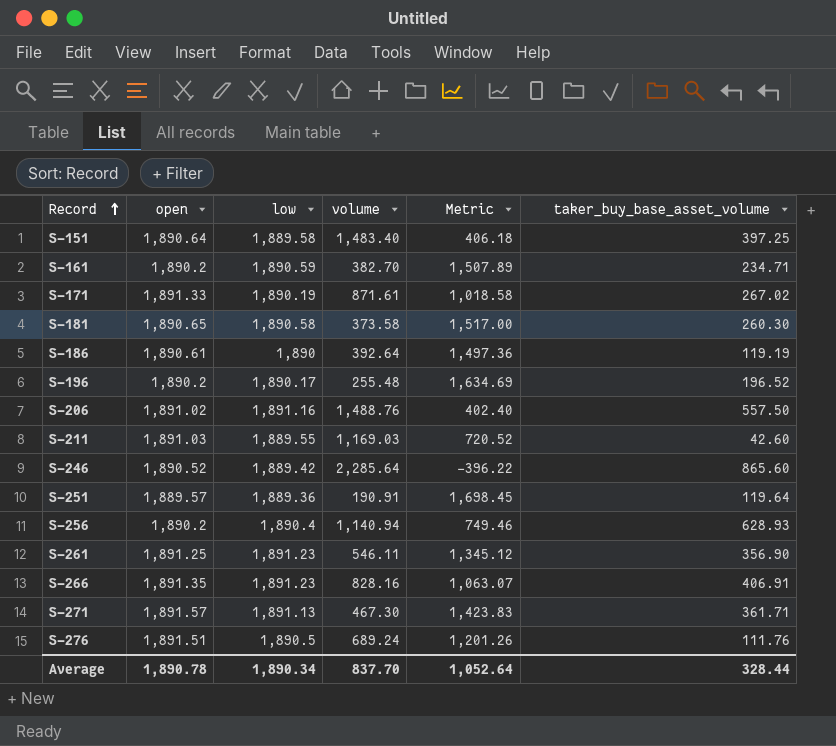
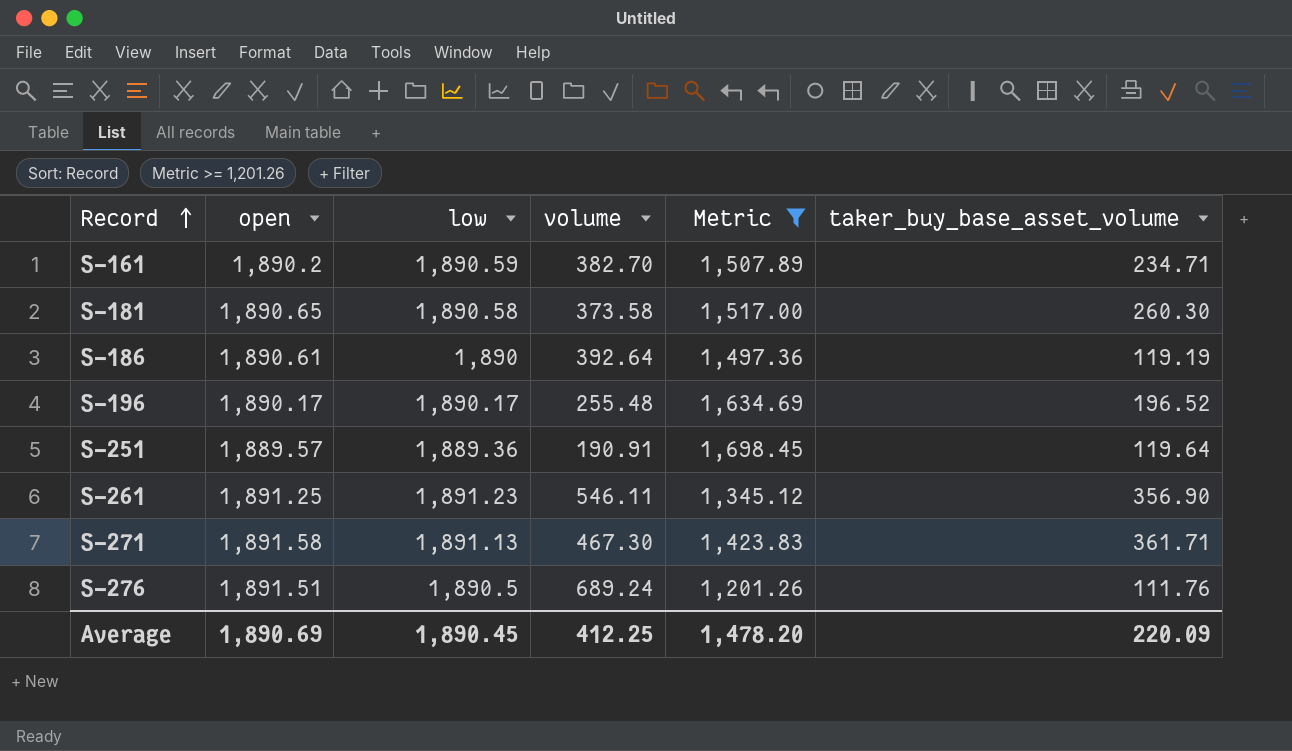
filter: none -> Metric >= 1,201.26
S-196 | open: 1,890.2 -> 1,890.17
S-271 | open: 1,891.57 -> 1,891.58
Average | open: 1,890.78 -> 1,890.69
Average | low: 1,890.34 -> 1,890.45
Average | volume: 837.70 -> 412.25
Average | Metric: 1,052.64 -> 1,478.20
Average | taker_buy_base_asset_volume: 328.44 -> 220.09

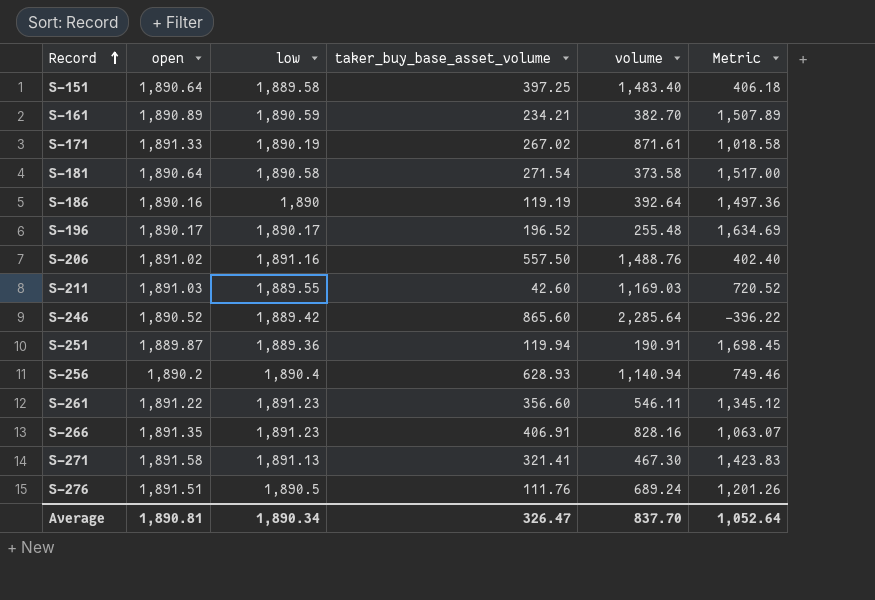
filter: Metric >= 1,201.26 -> none
column taker_buy_base_asset_volume | position: 6 -> 4
S-161 | open: 1,890.2 -> 1,890.89
S-161 | taker_buy_base_asset_volume: 234.71 -> 234.21
S-181 | open: 1,890.65 -> 1,890.64
S-181 | taker_buy_base_asset_volume: 260.30 -> 271.54
S-186 | open: 1,890.61 -> 1,890.16
S-251 | open: 1,889.57 -> 1,889.87
S-251 | taker_buy_base_asset_volume: 119.64 -> 119.94
S-261 | open: 1,891.25 -> 1,891.22
S-261 | taker_buy_base_asset_volume: 356.90 -> 356.60
S-271 | taker_buy_base_asset_volume: 361.71 -> 321.41
Average | open: 1,890.69 -> 1,890.81
Average | low: 1,890.45 -> 1,890.34
Average | taker_buy_base_asset_volume: 220.09 -> 326.47
Average | volume: 412.25 -> 837.70
Average | Metric: 1,478.20 -> 1,052.64

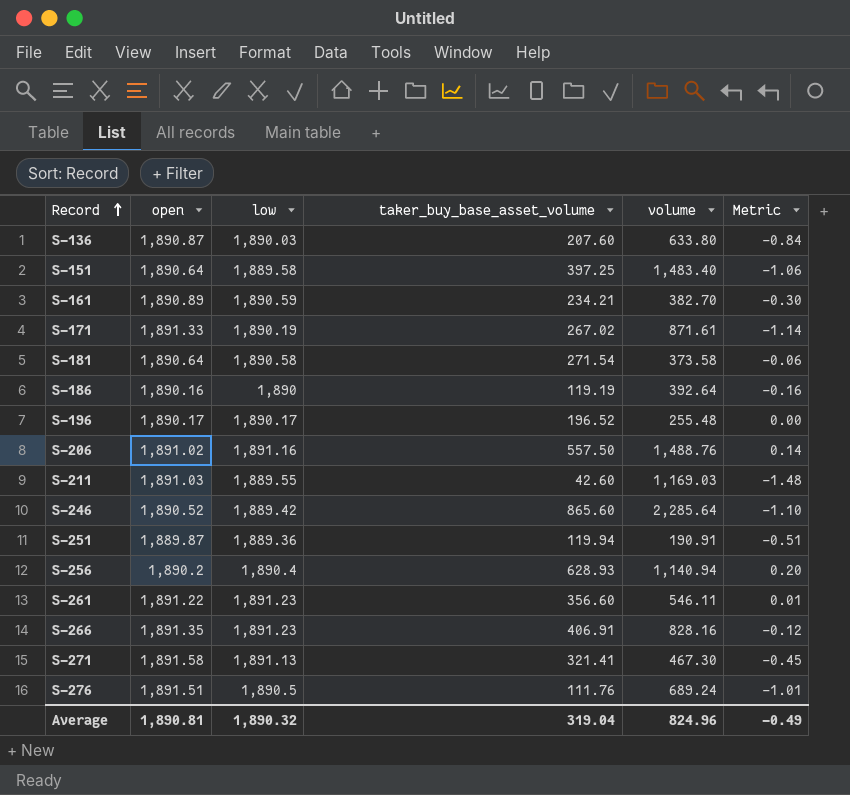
column Metric | formula: [low] - [volume] -> [low] - [open]
row S-136: none -> 1,890.87 | 1,890.03 | 207.60 | 633.80 | -0.84
Average | low: 1,890.34 -> 1,890.32
Average | taker_buy_base_asset_volume: 326.47 -> 319.04
Average | volume: 837.70 -> 824.96
Average | Metric: 1,052.64 -> -0.49

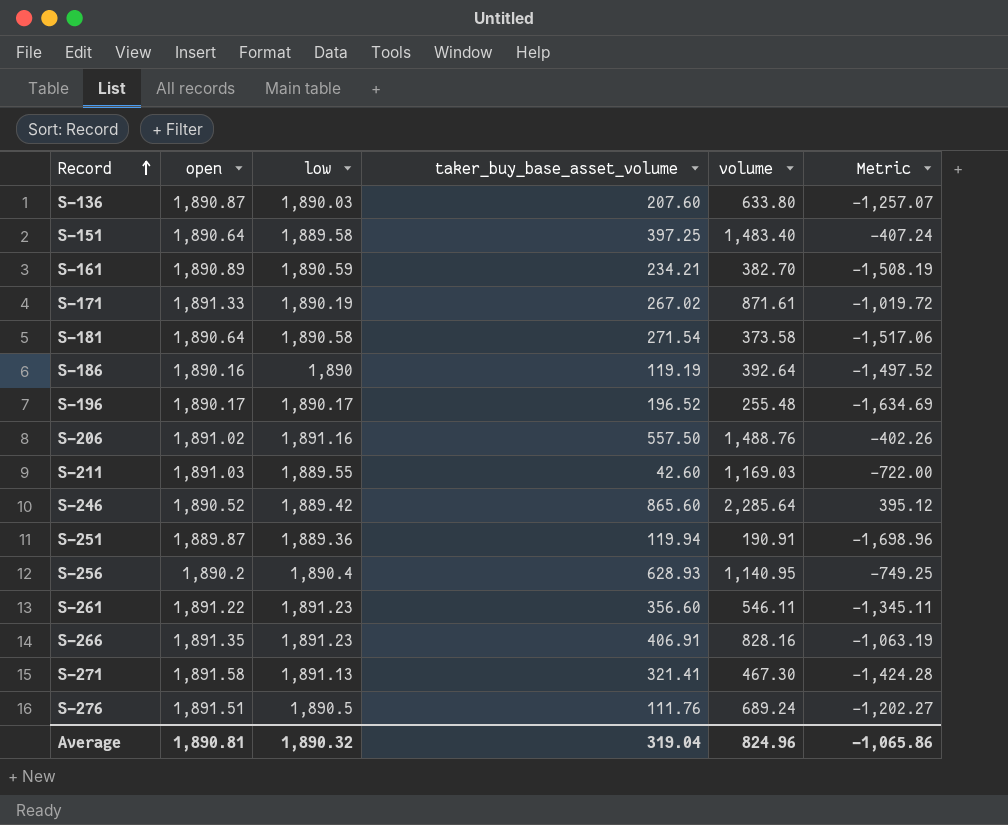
column Metric | formula: [low] - [open] -> [volume] - [open]
S-256 | volume: 1,140.94 -> 1,140.95
Average | Metric: -0.49 -> -1,065.86

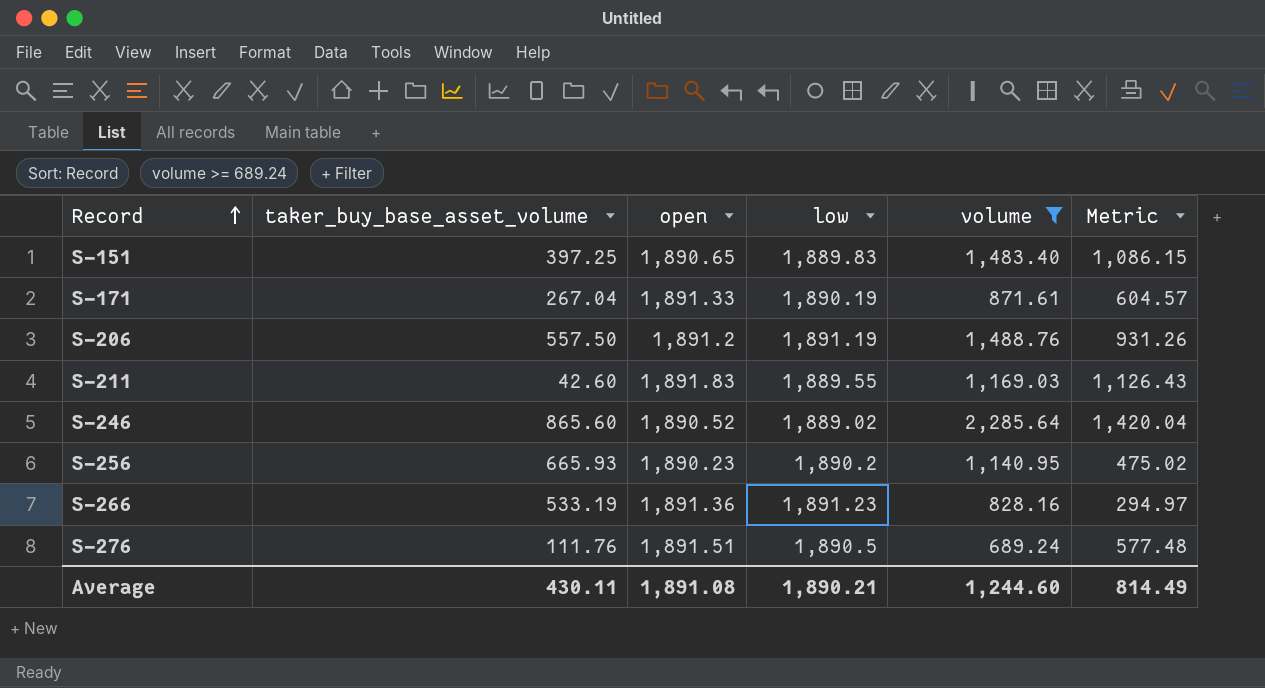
filter: none -> volume >= 689.24
column taker_buy_base_asset_volume | position: 4 -> 2
column Metric | formula: [volume] - [open] -> [volume] - [taker_buy_base_asset_volume]
S-151 | open: 1,890.64 -> 1,890.65
S-151 | low: 1,889.58 -> 1,889.83
S-171 | taker_buy_base_asset_volume: 267.02 -> 267.04
S-206 | open: 1,891.02 -> 1,891.2
S-206 | low: 1,891.16 -> 1,891.19
S-211 | open: 1,891.03 -> 1,891.83
S-246 | low: 1,889.42 -> 1,889.02
S-256 | taker_buy_base_asset_volume: 628.93 -> 665.93
S-256 | open: 1,890.2 -> 1,890.23
S-256 | low: 1,890.4 -> 1,890.2
S-266 | taker_buy_base_asset_volume: 406.91 -> 533.19
S-266 | open: 1,891.35 -> 1,891.36
Average | taker_buy_base_asset_volume: 319.04 -> 430.11
Average | open: 1,890.81 -> 1,891.08
Average | low: 1,890.32 -> 1,890.21
Average | volume: 824.96 -> 1,244.60
Average | Metric: -1,065.86 -> 814.49

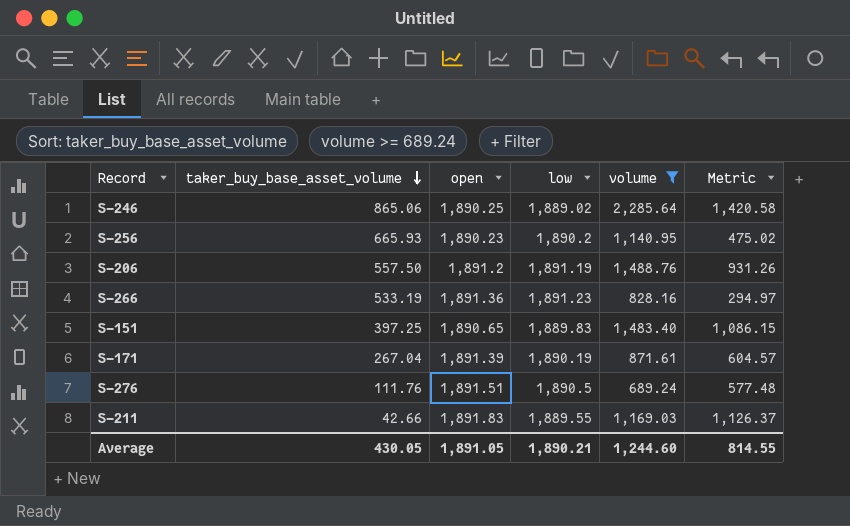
row order: Record ascending -> taker_buy_base_asset_volume descending
S-246 | taker_buy_base_asset_volume: 865.60 -> 865.06
S-246 | open: 1,890.52 -> 1,890.25
S-246 | Metric: 1,420.04 -> 1,420.58
S-171 | open: 1,891.33 -> 1,891.39
S-211 | taker_buy_base_asset_volume: 42.60 -> 42.66
S-211 | Metric: 1,126.43 -> 1,126.37
Average | taker_buy_base_asset_volume: 430.11 -> 430.05
Average | open: 1,891.08 -> 1,891.05
Average | Metric: 814.49 -> 814.55

